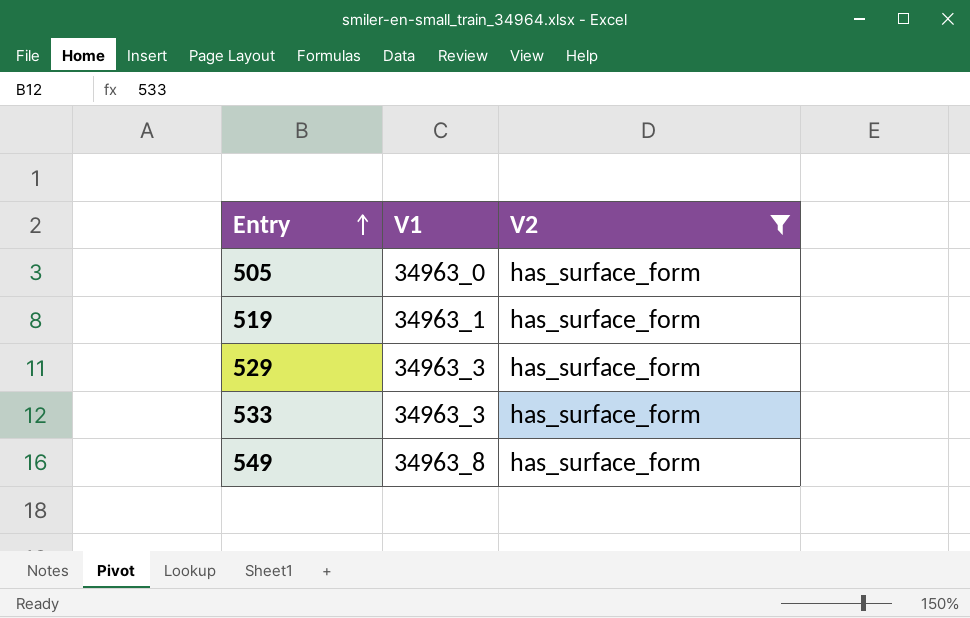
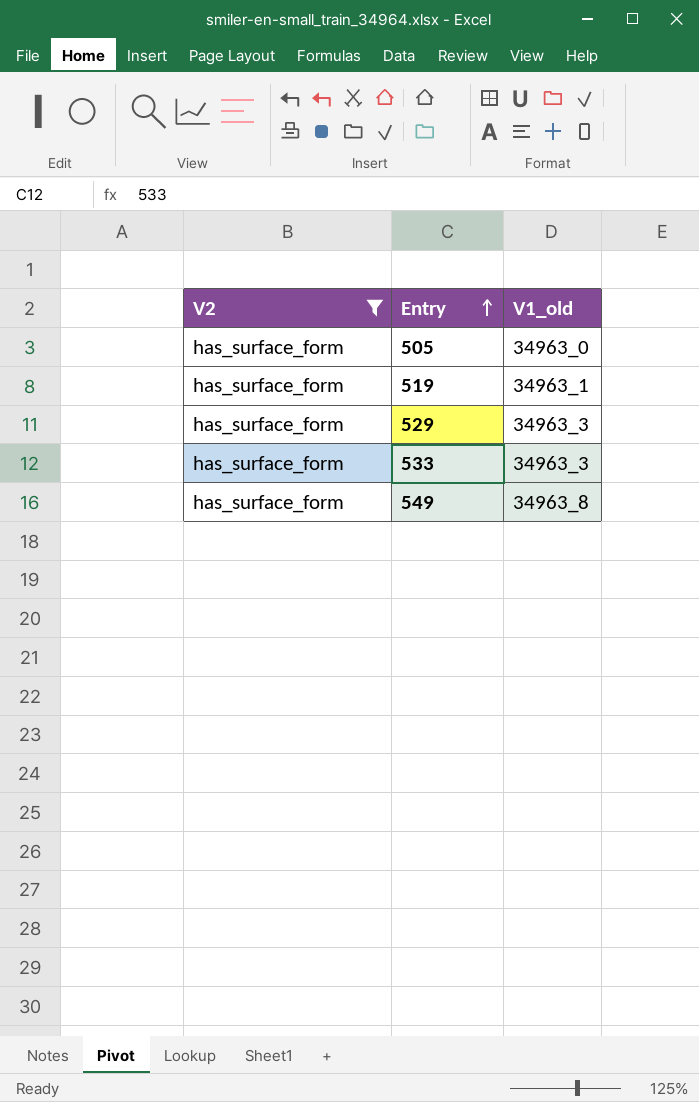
column V2 | position: 3 -> 1
column name: V1 -> V1_old

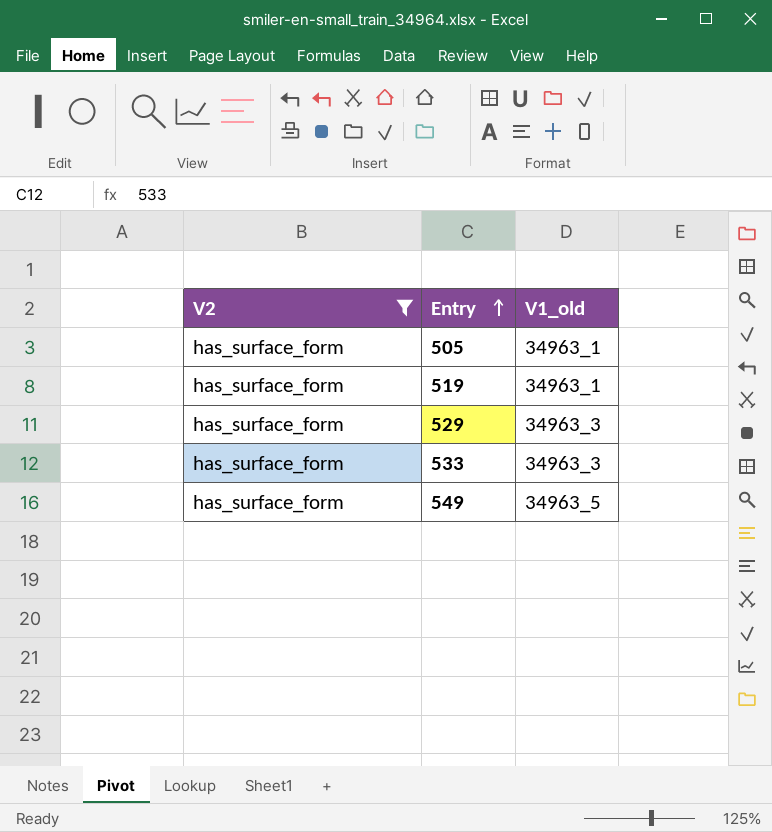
505 | V1_old: 34963_0 -> 34963_1
549 | V1_old: 34963_8 -> 34963_5

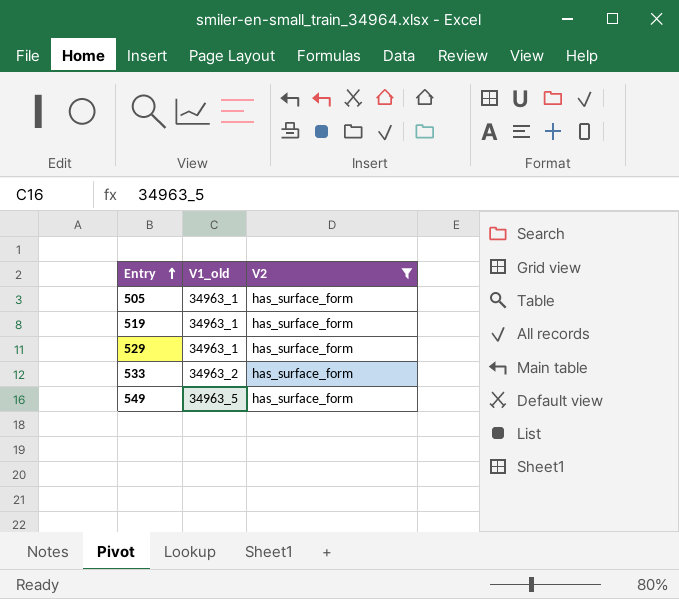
column V2 | position: 1 -> 3
529 | V1_old: 34963_3 -> 34963_1
533 | V1_old: 34963_3 -> 34963_2

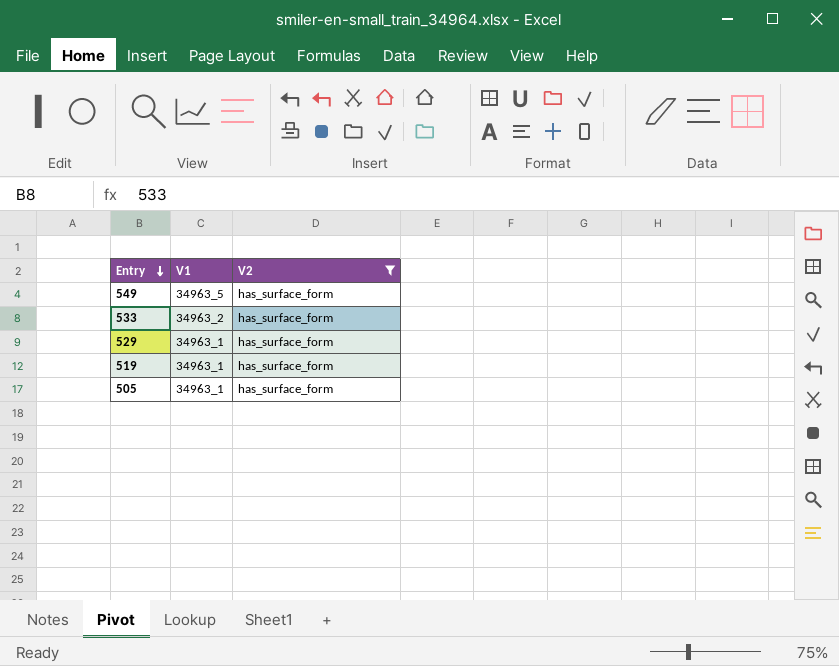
row order: Entry ascending -> Entry descending
column name: V1_old -> V1

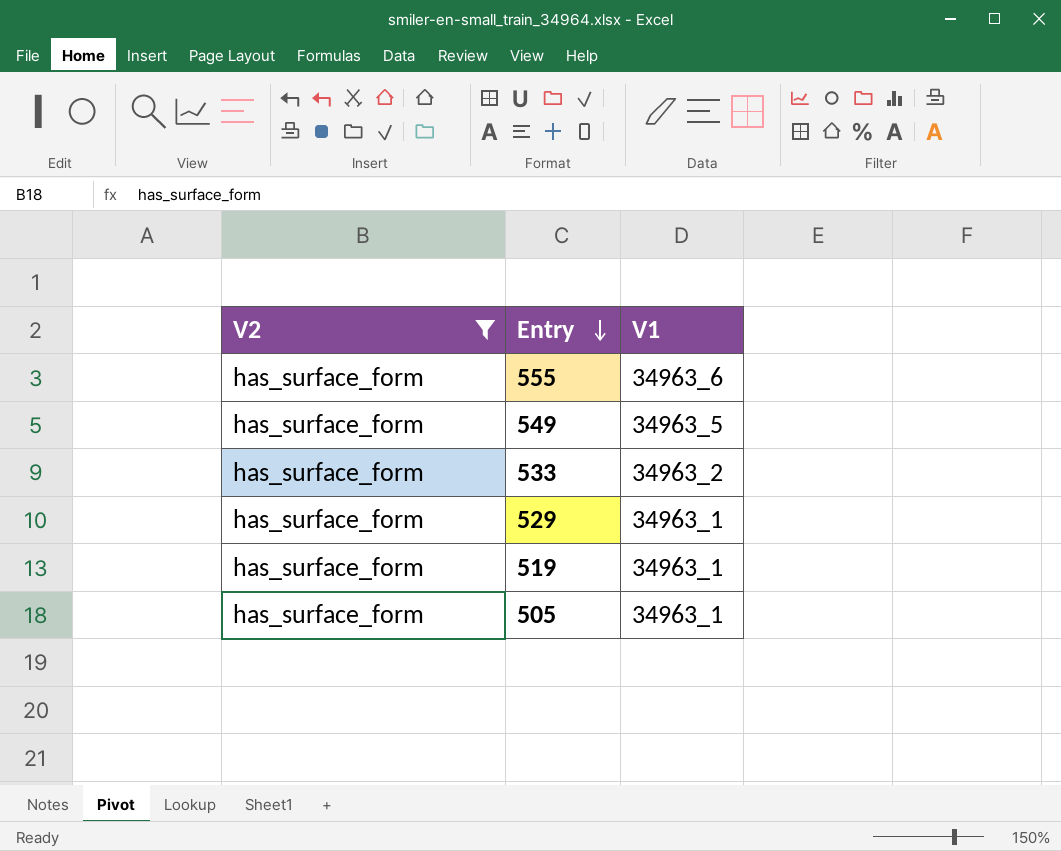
column V2 | position: 3 -> 1
row 555: none -> has_surface_form | 34963_6

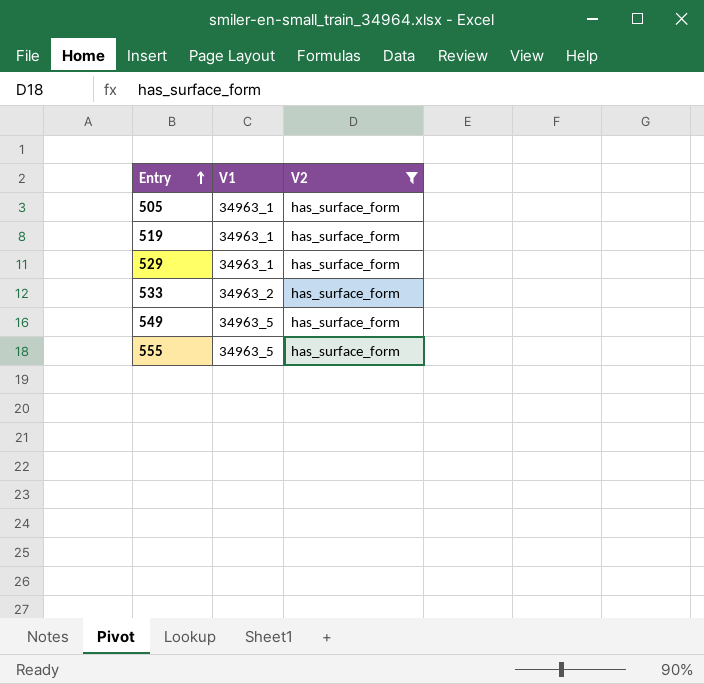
row order: Entry descending -> Entry ascending
column V2 | position: 1 -> 3
555 | V1: 34963_6 -> 34963_5

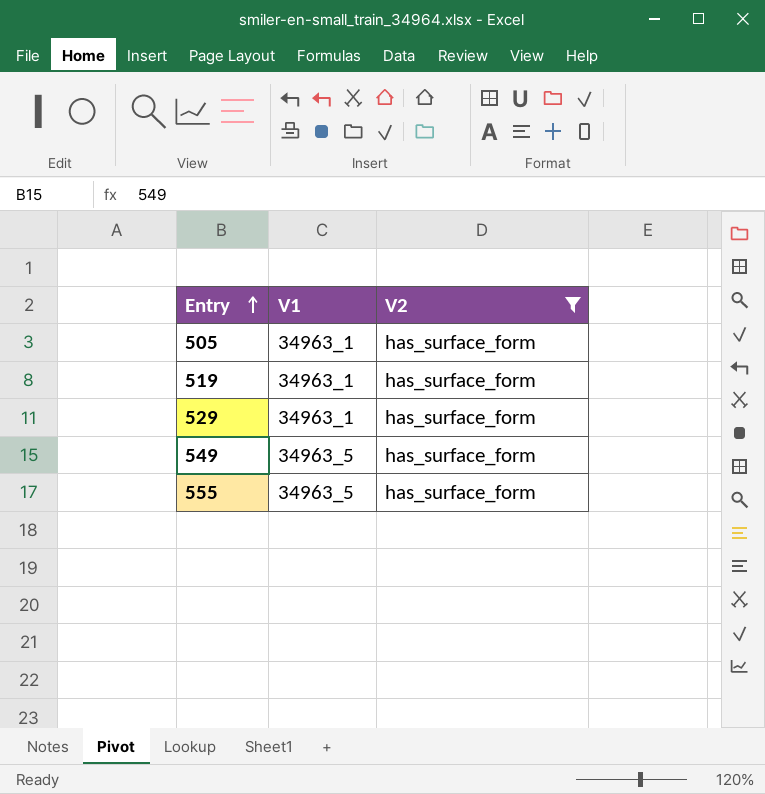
row 533: 34963_2 | has_surface_form -> none

